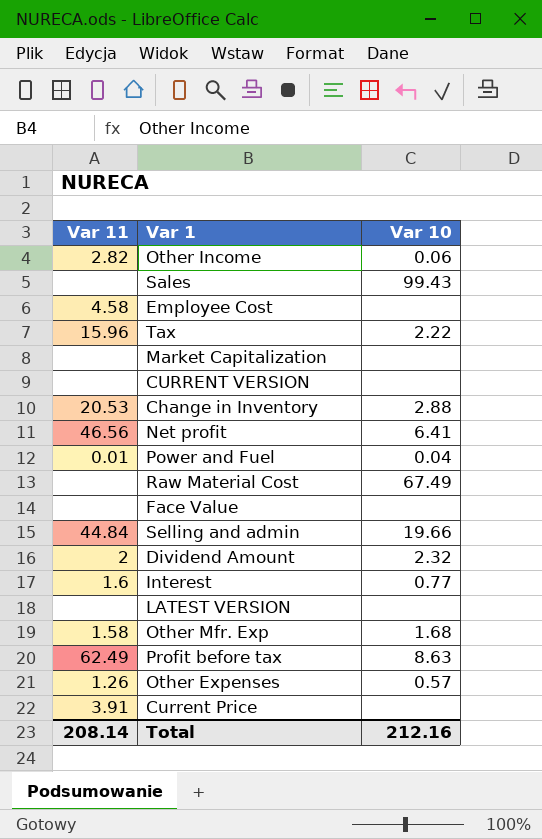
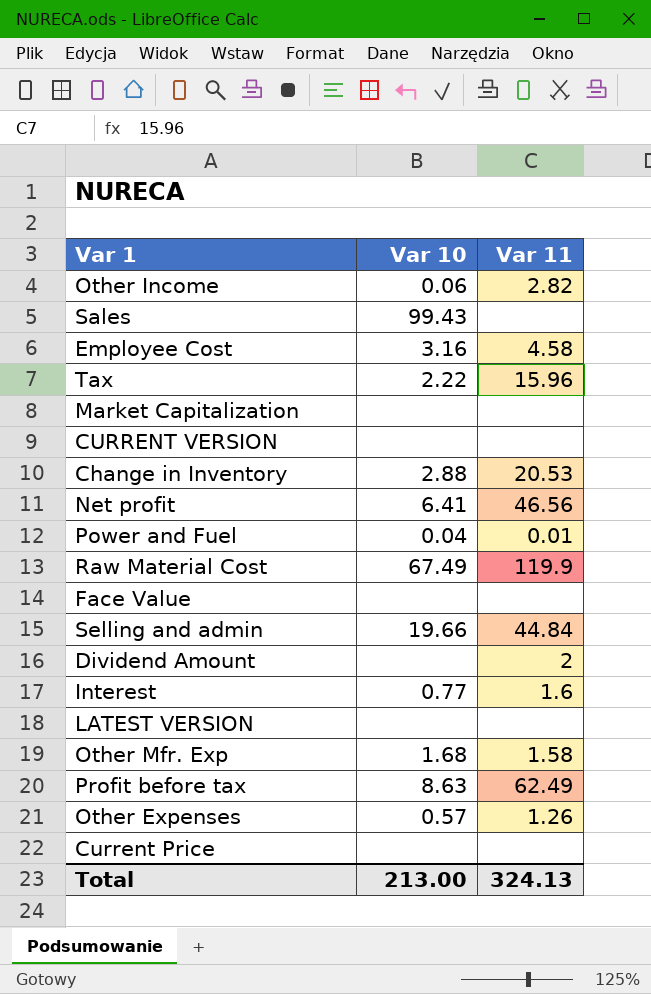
column Var 11 | position: 1 -> 3
Employee Cost | Var 10: none -> 3.16
Raw Material Cost | Var 11: none -> 119.9
Dividend Amount | Var 10: 2.32 -> none
Current Price | Var 11: 3.91 -> none
Total | Var 10: 212.16 -> 213.00
Total | Var 11: 208.14 -> 324.13

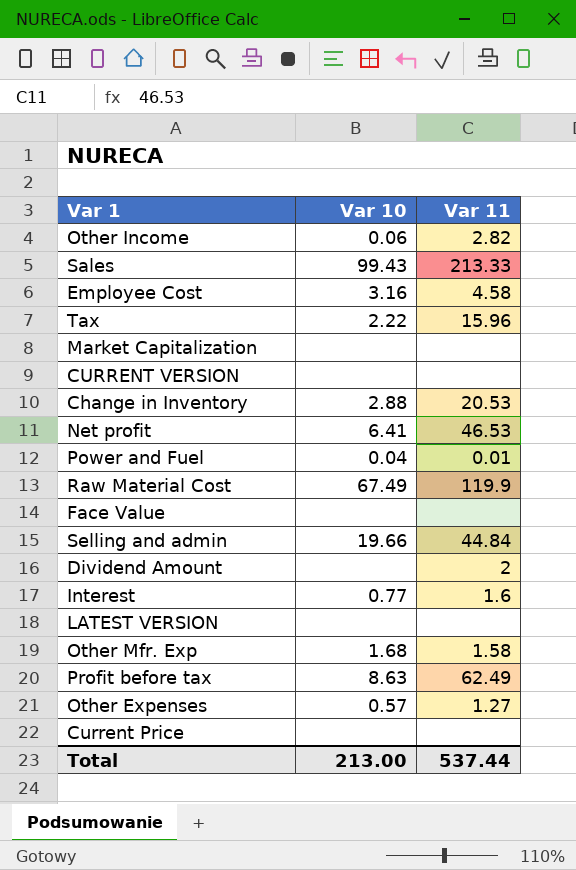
Sales | Var 11: none -> 213.33
Net profit | Var 11: 46.56 -> 46.53
Other Expenses | Var 11: 1.26 -> 1.27
Total | Var 11: 324.13 -> 537.44

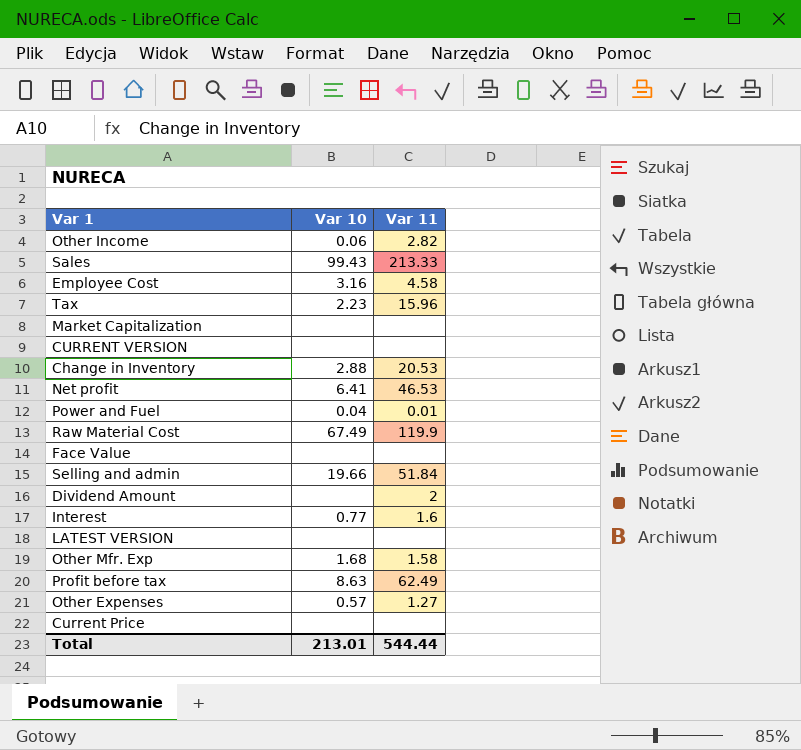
Tax | Var 10: 2.22 -> 2.23
Selling and admin | Var 11: 44.84 -> 51.84
Total | Var 10: 213.00 -> 213.01
Total | Var 11: 537.44 -> 544.44

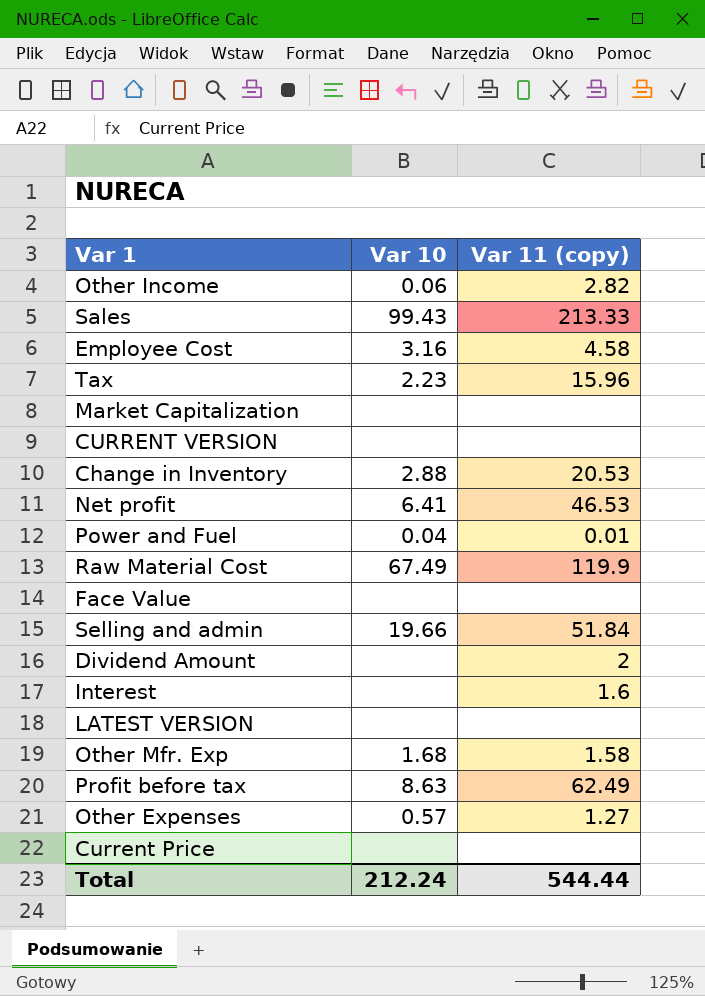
column name: Var 11 -> Var 11 (copy)
Interest | Var 10: 0.77 -> none
Total | Var 10: 213.01 -> 212.24

